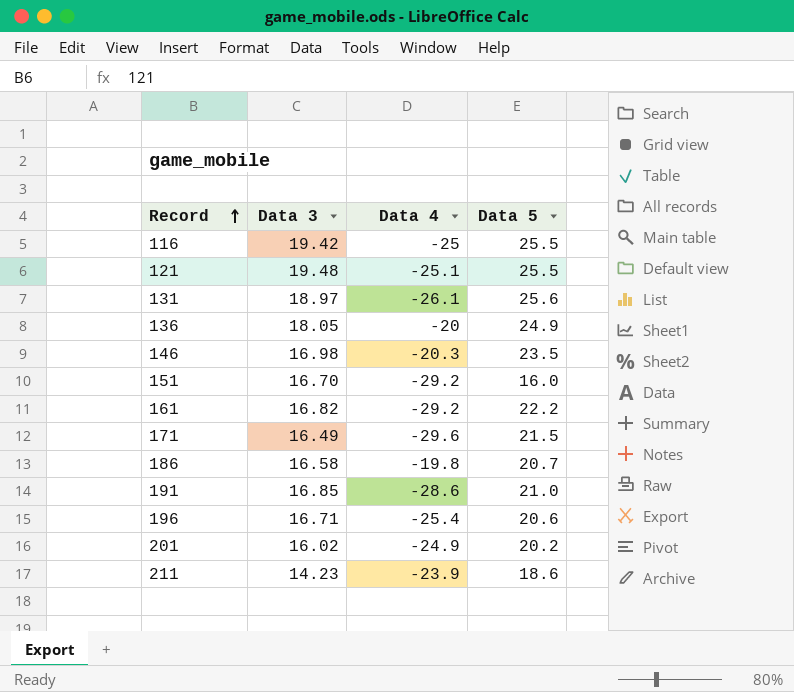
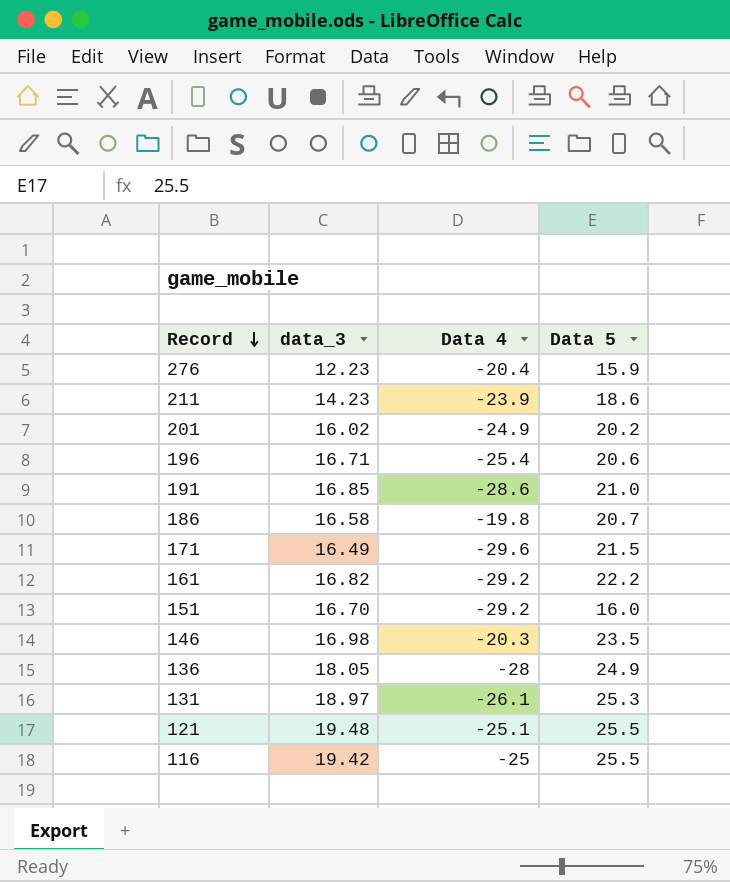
row order: Record ascending -> Record descending
column name: Data 3 -> data_3
row 276: none -> 12.23 | -20.4 | 15.9
136 | Data 4: -20 -> -28
131 | Data 5: 25.6 -> 25.3

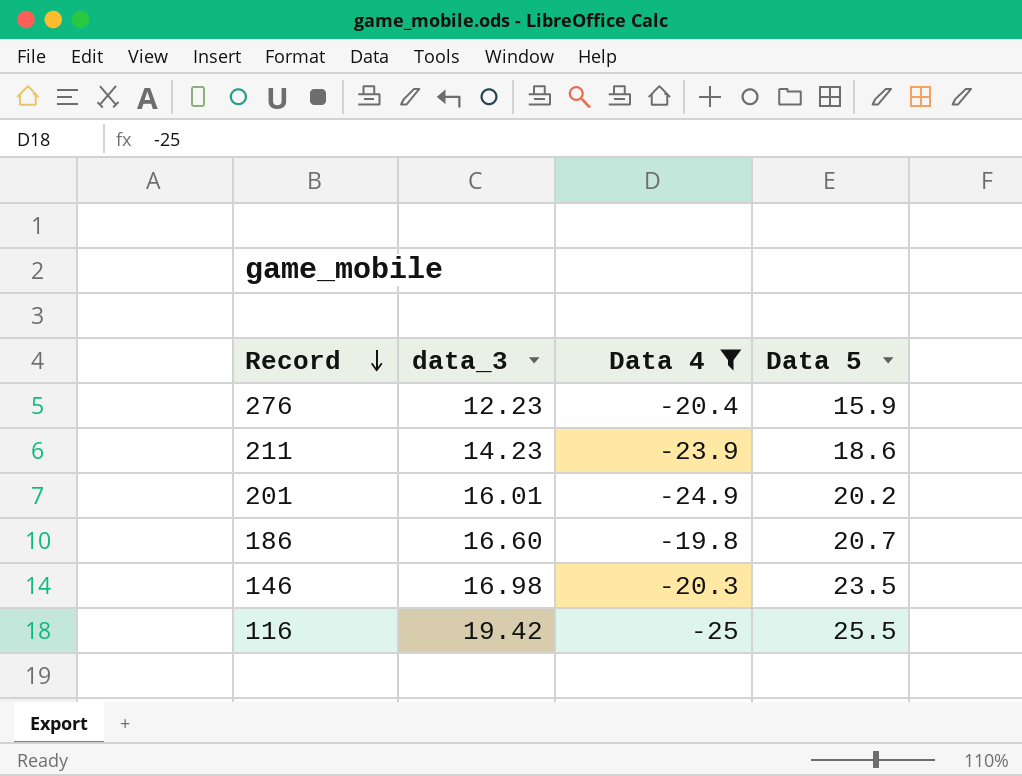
filter: none -> Data 4 >= -25
201 | data_3: 16.02 -> 16.01
186 | data_3: 16.58 -> 16.60

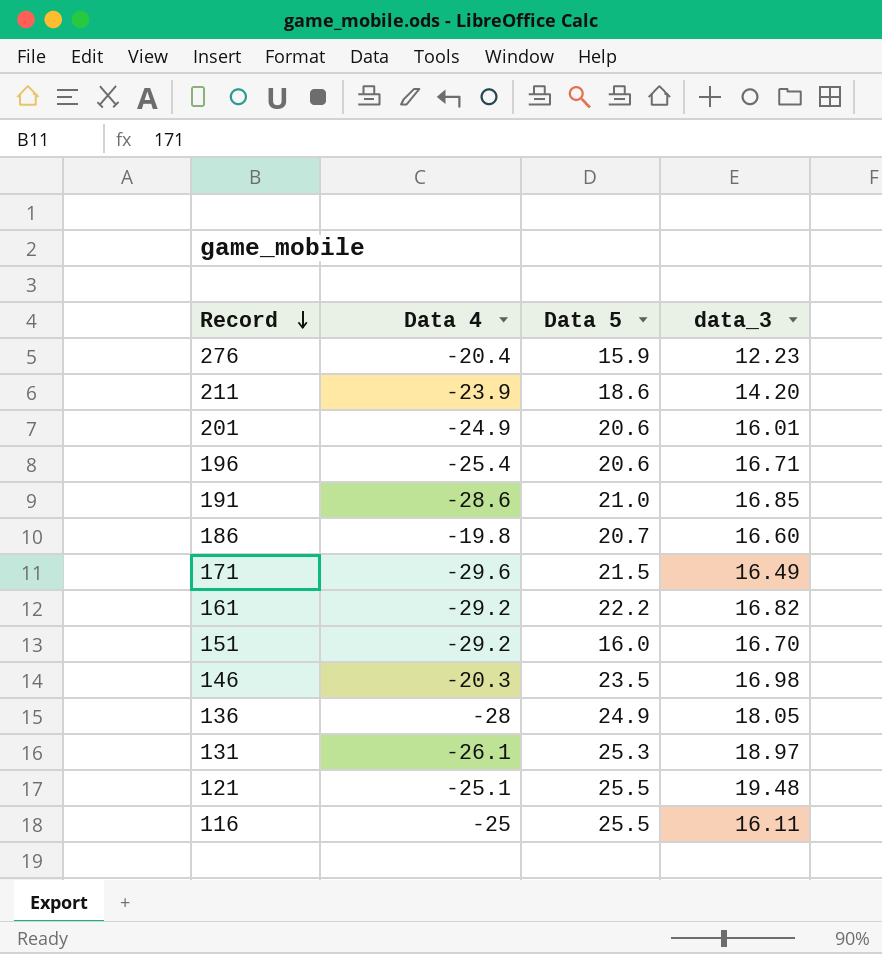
filter: Data 4 >= -25 -> none
column data_3 | position: 2 -> 4
211 | data_3: 14.23 -> 14.20
201 | Data 5: 20.2 -> 20.6
116 | data_3: 19.42 -> 16.11

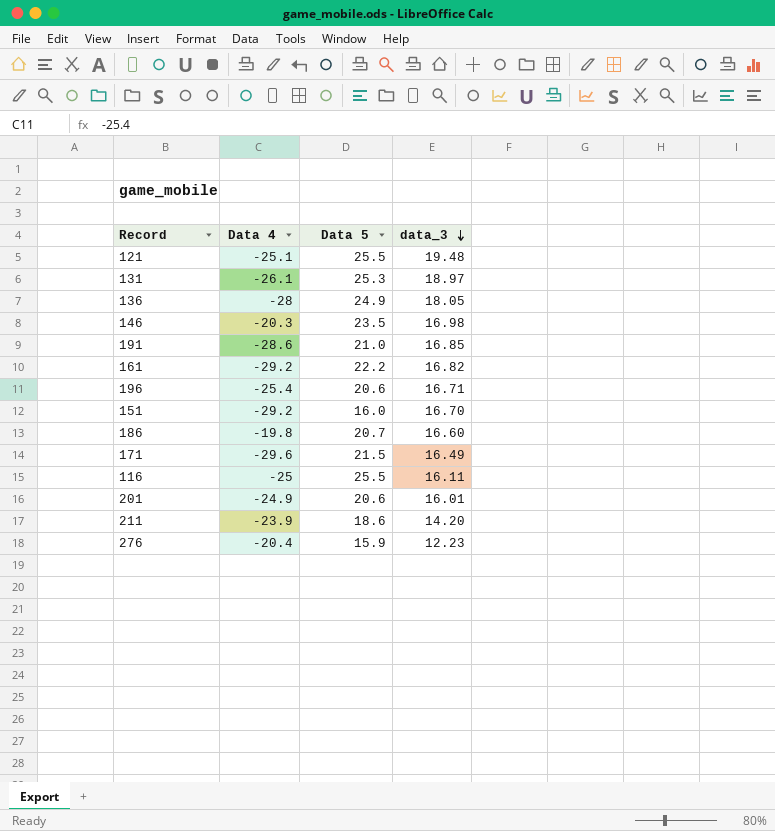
row order: Record descending -> data_3 descending

